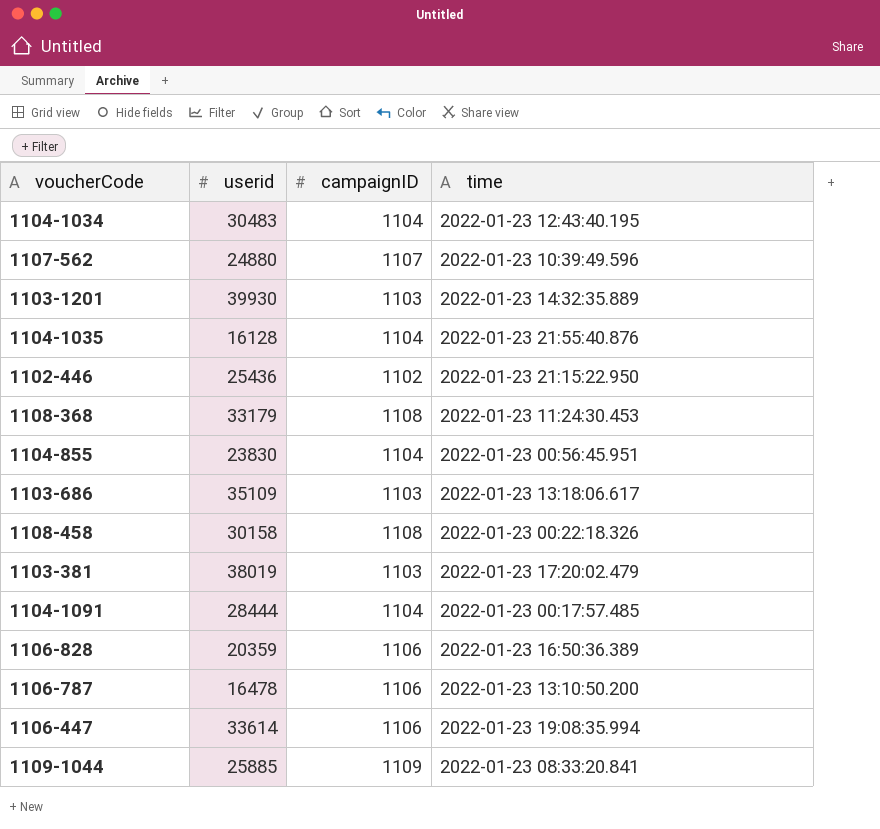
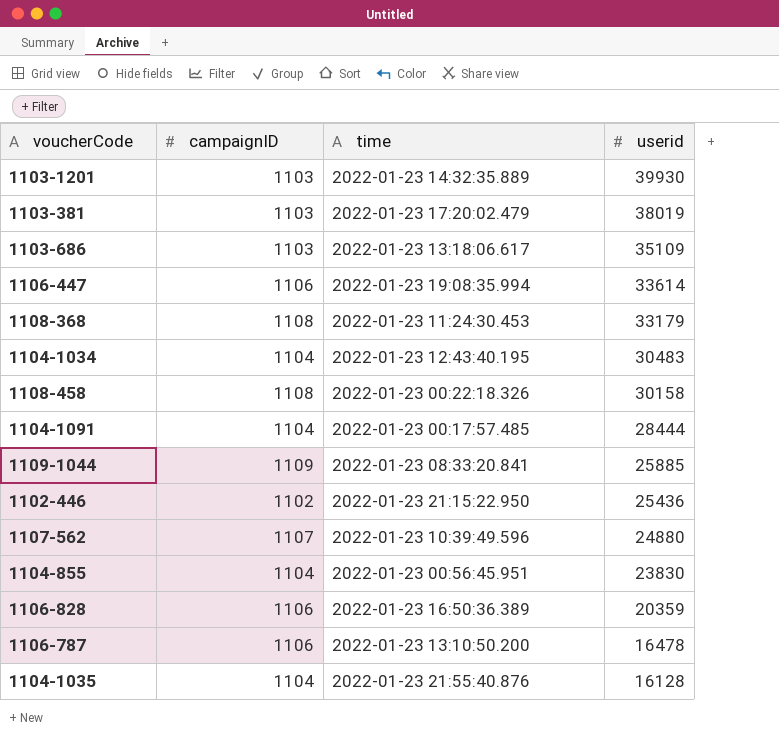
row order: none -> userid descending
column userid | position: 2 -> 4

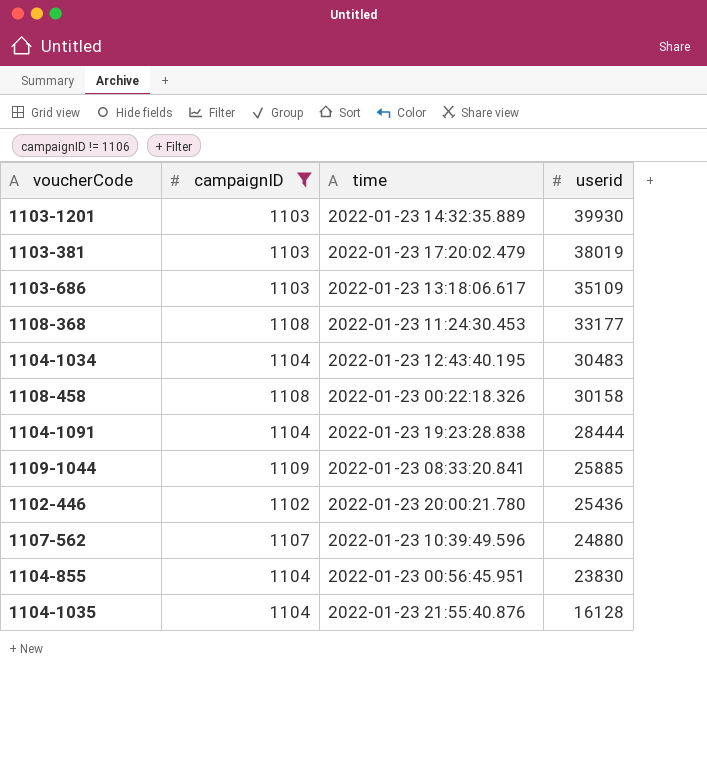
filter: none -> campaignID != 1106
1108-368 | userid: 33179 -> 33177
1104-1091 | time: 2022-01-23 00:17:57.485 -> 2022-01-23 19:23:28.838
1102-446 | time: 2022-01-23 21:15:22.950 -> 2022-01-23 20:00:21.780

